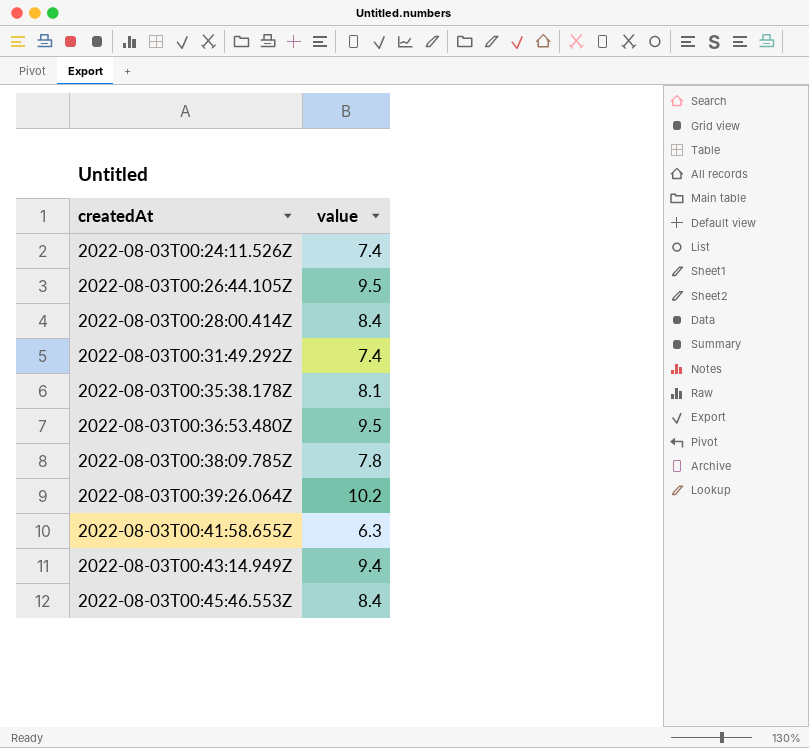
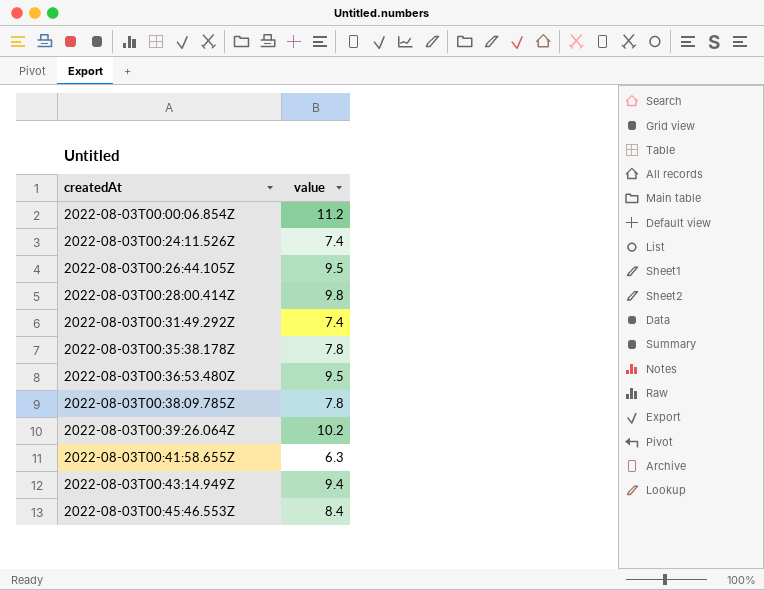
row 2022-08-03T00:00:06.854Z: none -> 11.2
2022-08-03T00:28:00.414Z | value: 8.4 -> 9.8
2022-08-03T00:35:38.178Z | value: 8.1 -> 7.8

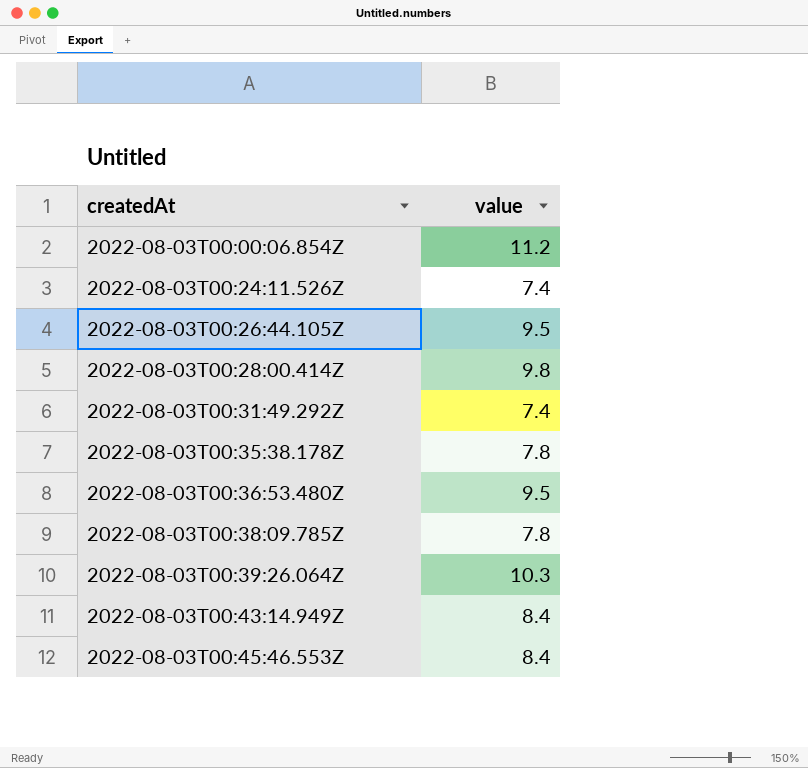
row 2022-08-03T00:41:58.655Z: 6.3 -> none
2022-08-03T00:39:26.064Z | value: 10.2 -> 10.3
2022-08-03T00:43:14.949Z | value: 9.4 -> 8.4

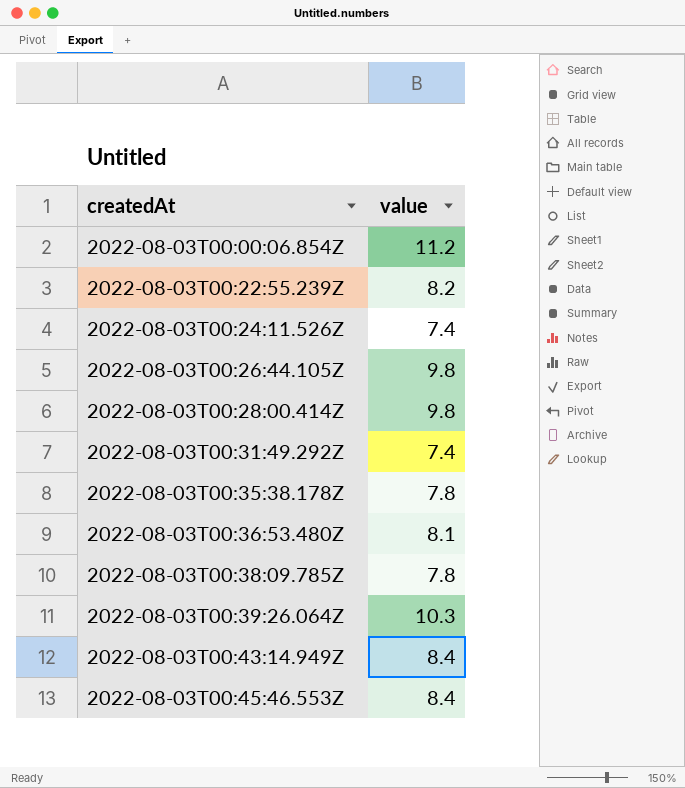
row 2022-08-03T00:22:55.239Z: none -> 8.2
2022-08-03T00:26:44.105Z | value: 9.5 -> 9.8
2022-08-03T00:36:53.480Z | value: 9.5 -> 8.1

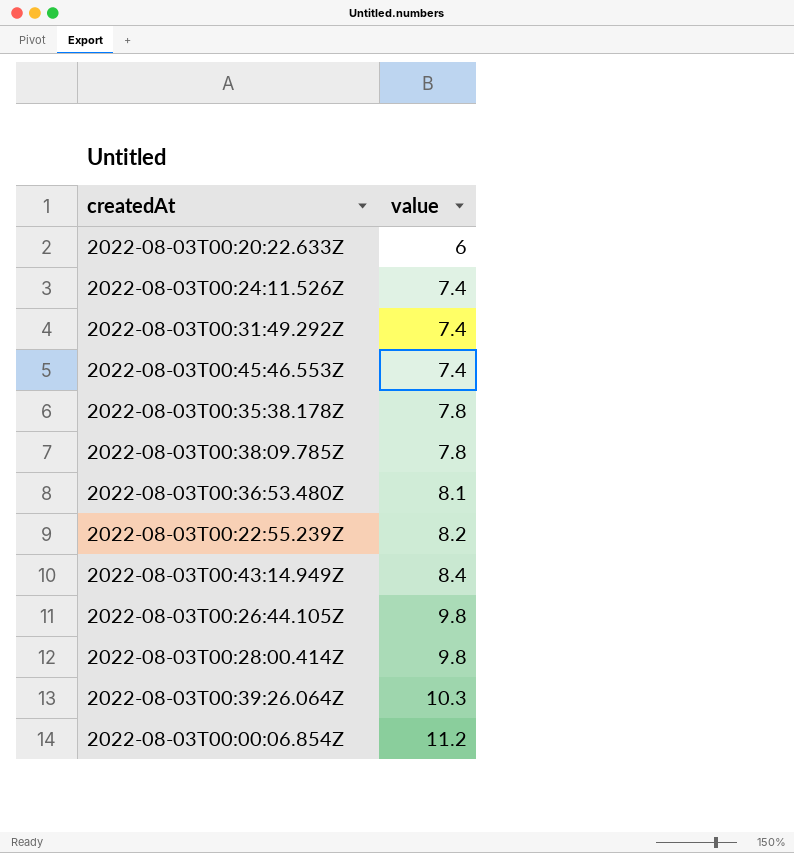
row order: createdAt ascending -> value ascending
row 2022-08-03T00:20:22.633Z: none -> 6
2022-08-03T00:45:46.553Z | value: 8.4 -> 7.4

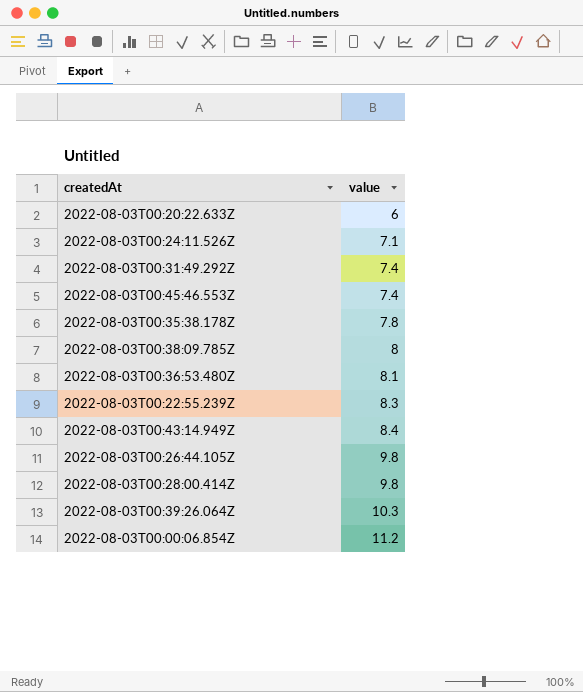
2022-08-03T00:24:11.526Z | value: 7.4 -> 7.1
2022-08-03T00:38:09.785Z | value: 7.8 -> 8
2022-08-03T00:22:55.239Z | value: 8.2 -> 8.3

